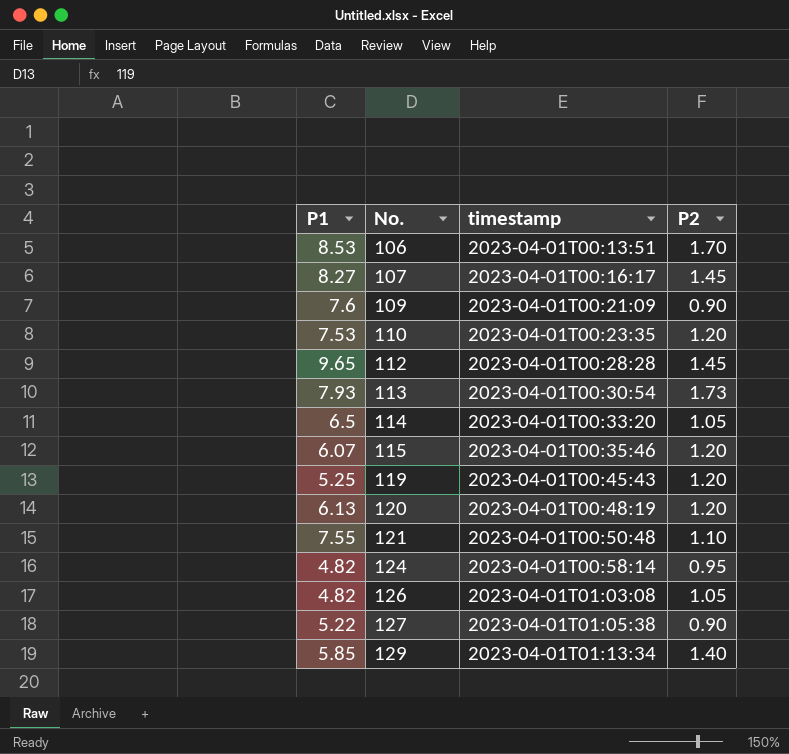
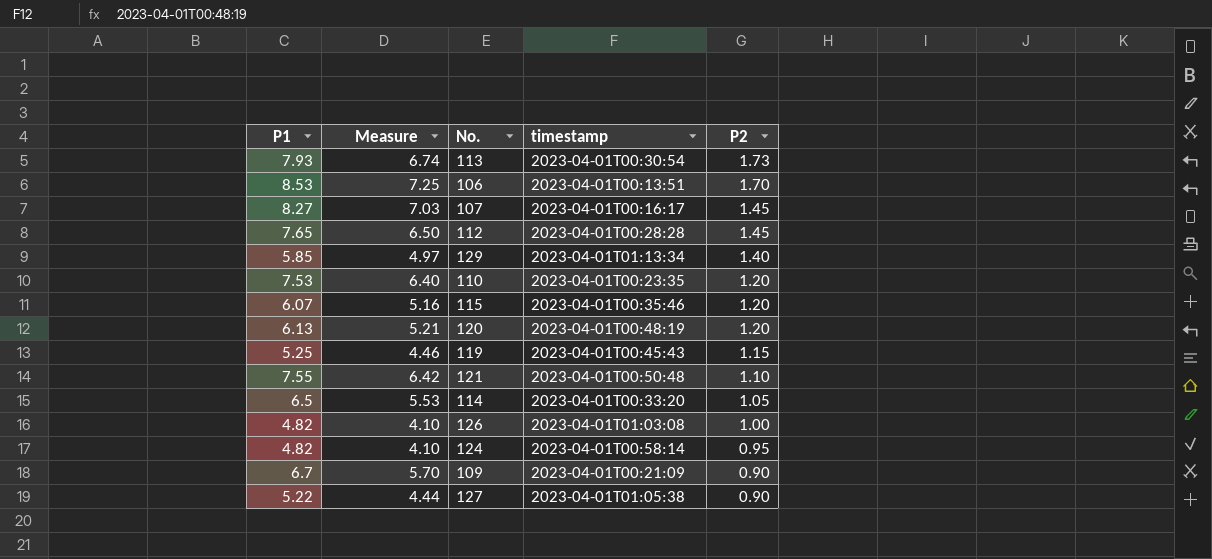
row order: No. ascending -> P2 descending
column Measure | formula: none -> [P1] * 0.85
112 | P1: 9.65 -> 7.65
119 | P2: 1.20 -> 1.15
126 | P2: 1.05 -> 1.00
109 | P1: 7.6 -> 6.7

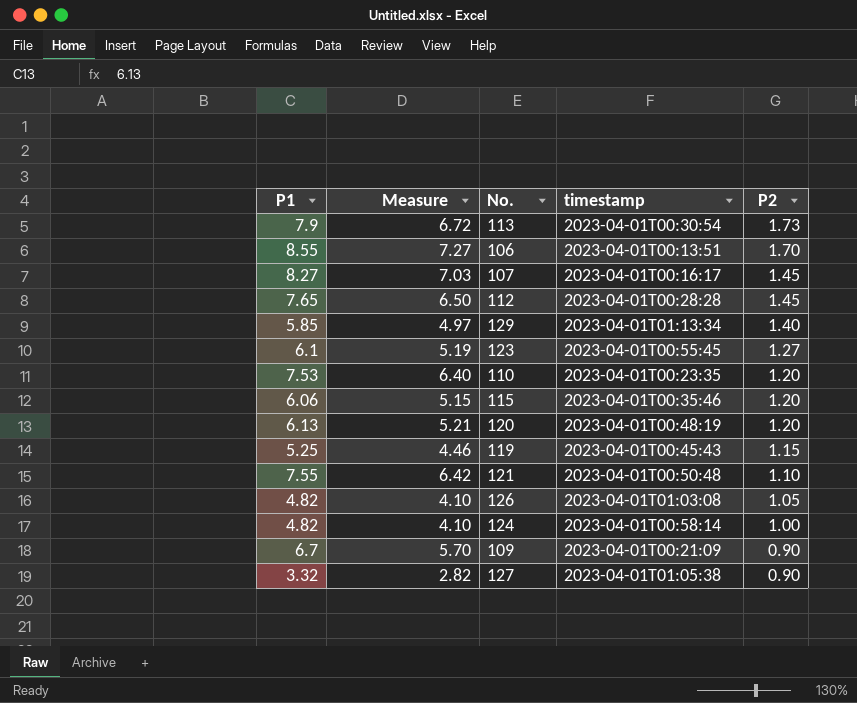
row 114: 6.5 | 5.53 | 2023-04-01T00:33:20 | 1.05 -> none
113 | P1: 7.93 -> 7.9
113 | Measure: 6.74 -> 6.72
106 | P1: 8.53 -> 8.55
106 | Measure: 7.25 -> 7.27
row 123: none -> 6.1 | 5.19 | 2023-04-01T00:55:45 | 1.27
115 | P1: 6.07 -> 6.06
115 | Measure: 5.16 -> 5.15
126 | P2: 1.00 -> 1.05
124 | P2: 0.95 -> 1.00
127 | P1: 5.22 -> 3.32
127 | Measure: 4.44 -> 2.82

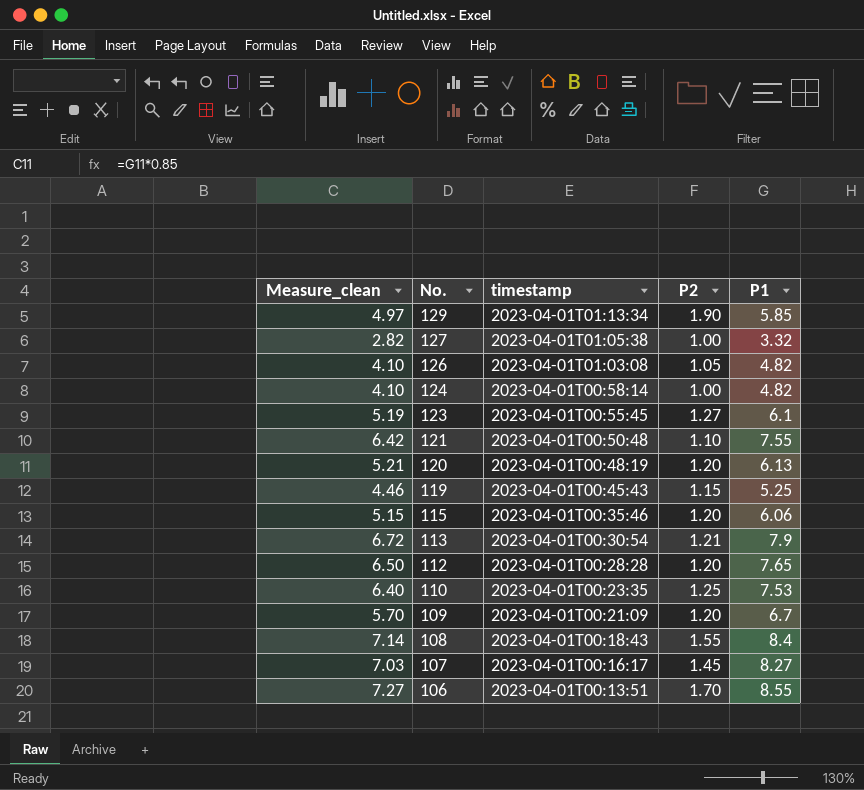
row order: P2 descending -> No. descending
column name: Measure -> Measure_clean
column P1 | position: 1 -> 5
129 | P2: 1.40 -> 1.90
127 | P2: 0.90 -> 1.00
113 | P2: 1.73 -> 1.21
112 | P2: 1.45 -> 1.20
110 | P2: 1.20 -> 1.25
109 | P2: 0.90 -> 1.20
row 108: none -> 7.14 | 2023-04-01T00:18:43 | 1.55 | 8.4

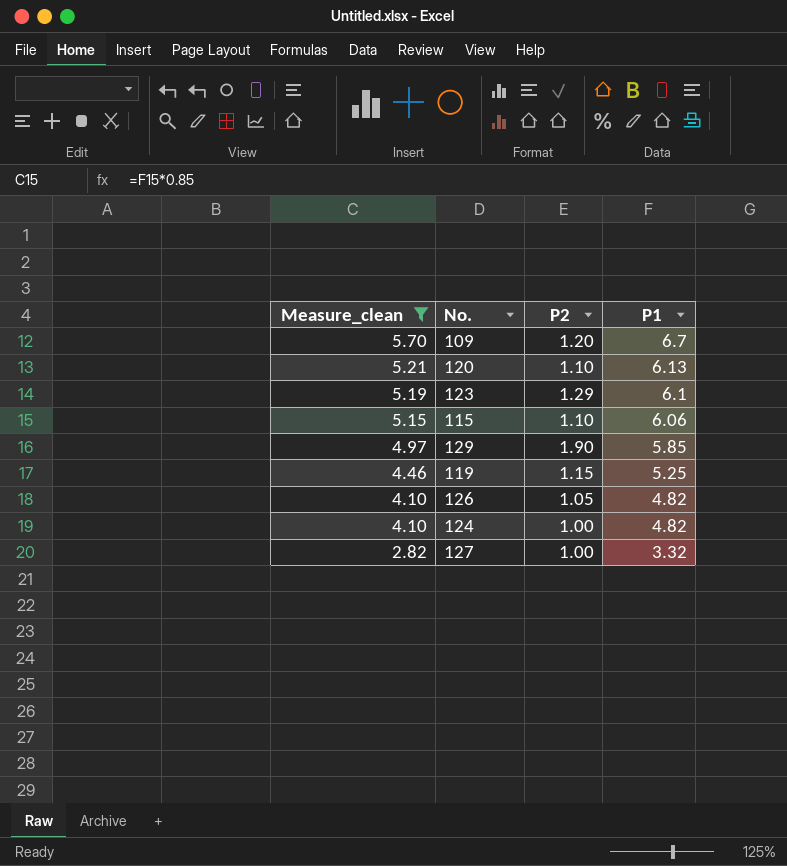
filter: none -> Measure_clean <= 5.70
row order: No. descending -> Measure_clean descending
column timestamp | position: 3 -> none
120 | P2: 1.20 -> 1.10
123 | P2: 1.27 -> 1.29
115 | P2: 1.20 -> 1.10

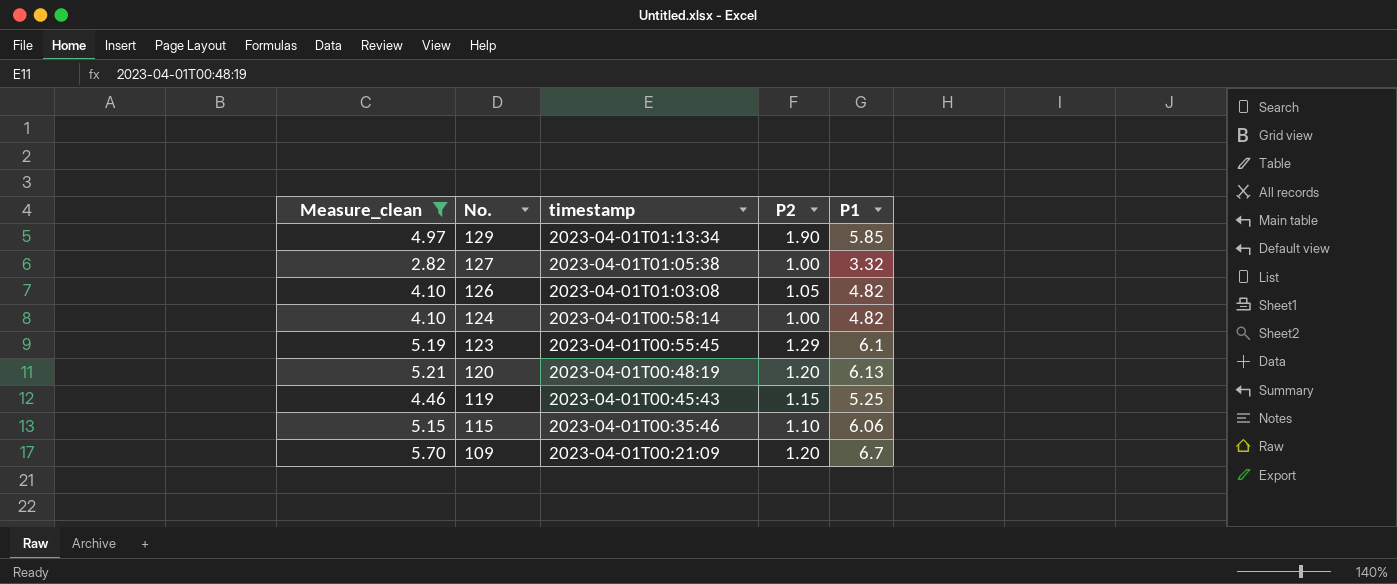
row order: Measure_clean descending -> No. descending
column timestamp | position: none -> 3
120 | P2: 1.10 -> 1.20

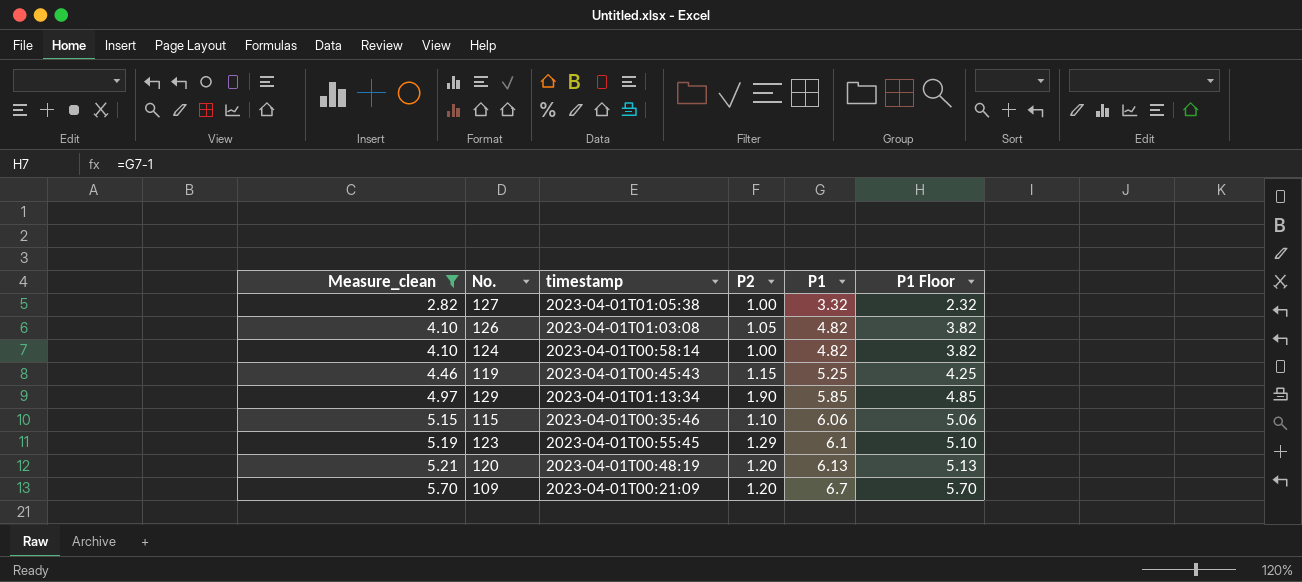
row order: No. descending -> Measure_clean ascending
column P1 Floor | formula: none -> [P1] - 1

